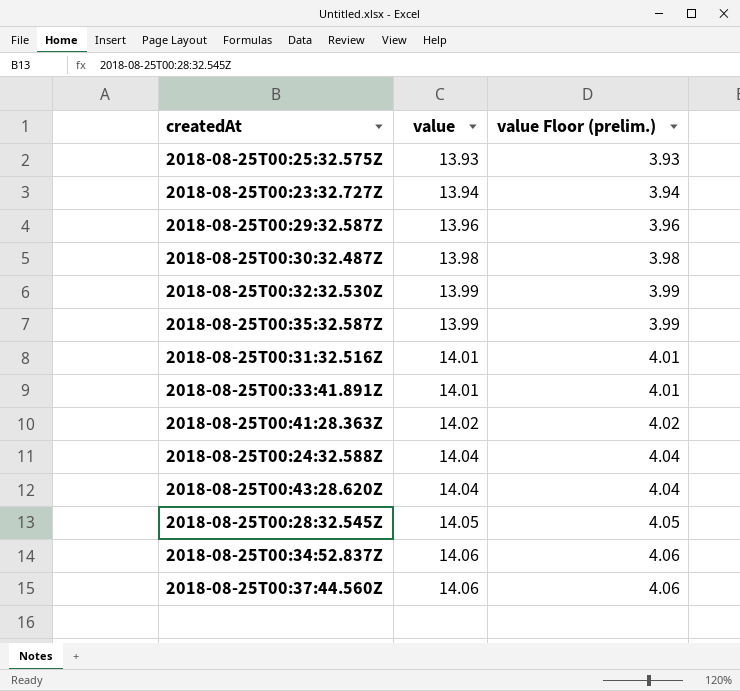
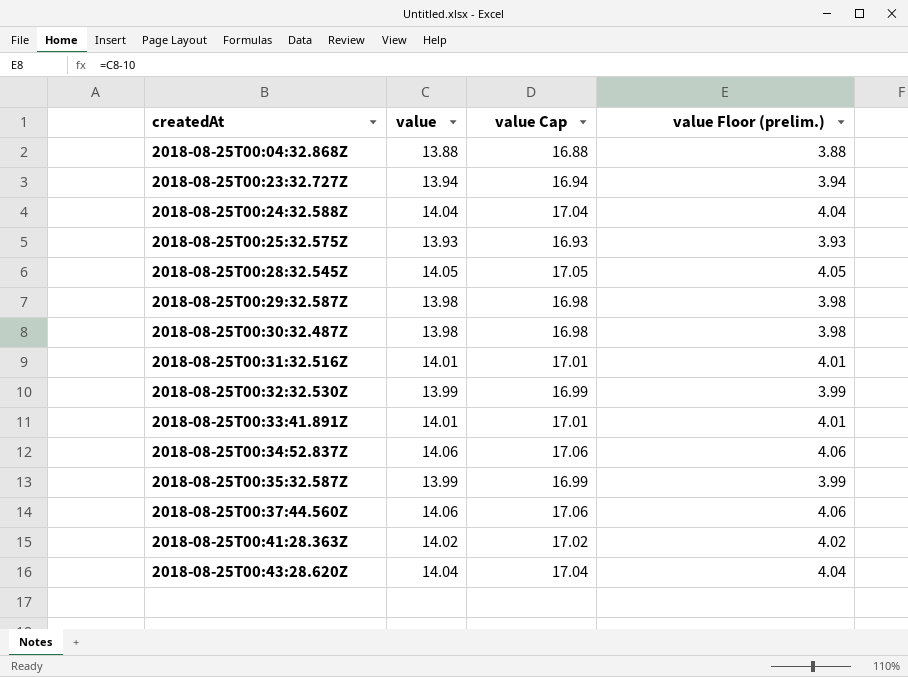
row order: value ascending -> createdAt ascending
column value Cap | formula: none -> [value] + 3
row 2018-08-25T00:04:32.868Z: none -> 13.88 | 16.88 | 3.88
2018-08-25T00:29:32.587Z | value: 13.96 -> 13.98
2018-08-25T00:29:32.587Z | value Floor (prelim.): 3.96 -> 3.98

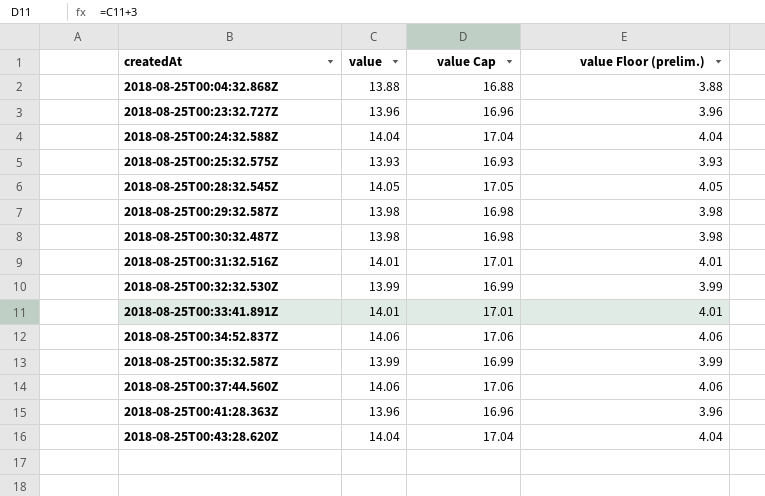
2018-08-25T00:23:32.727Z | value: 13.94 -> 13.96
2018-08-25T00:23:32.727Z | value Cap: 16.94 -> 16.96
2018-08-25T00:23:32.727Z | value Floor (prelim.): 3.94 -> 3.96
2018-08-25T00:41:28.363Z | value: 14.02 -> 13.96
2018-08-25T00:41:28.363Z | value Cap: 17.02 -> 16.96
2018-08-25T00:41:28.363Z | value Floor (prelim.): 4.02 -> 3.96

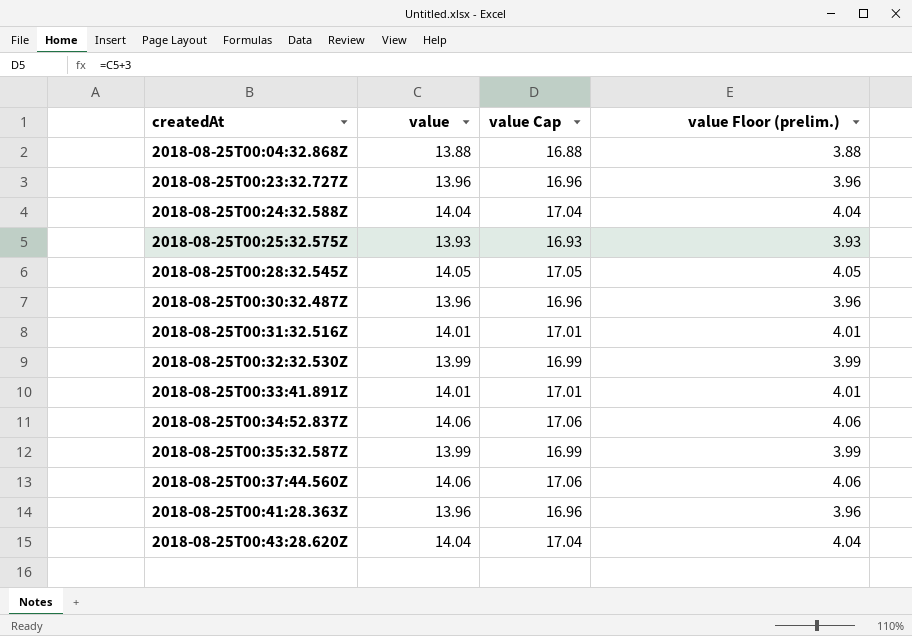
row 2018-08-25T00:29:32.587Z: 13.98 | 16.98 | 3.98 -> none
2018-08-25T00:30:32.487Z | value: 13.98 -> 13.96
2018-08-25T00:30:32.487Z | value Cap: 16.98 -> 16.96
2018-08-25T00:30:32.487Z | value Floor (prelim.): 3.98 -> 3.96

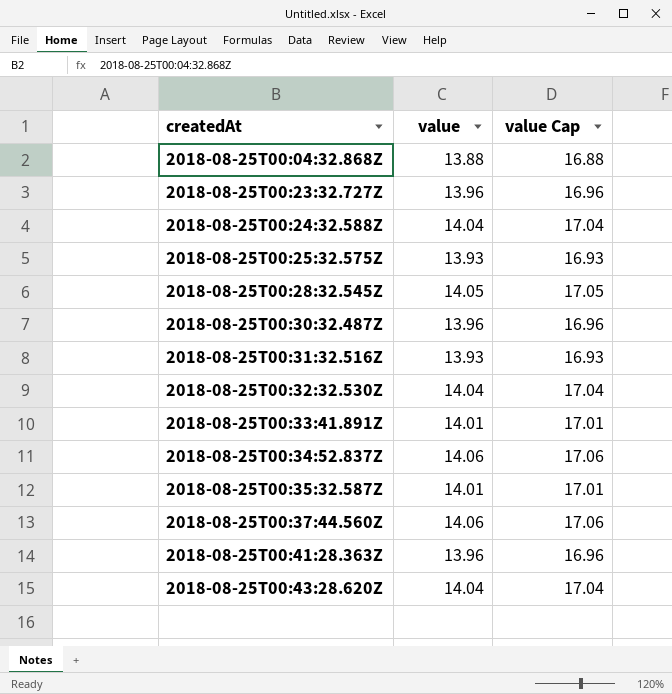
column value Floor (prelim.) | formula: [value] - 10 -> none
2018-08-25T00:31:32.516Z | value: 14.01 -> 13.93
2018-08-25T00:31:32.516Z | value Cap: 17.01 -> 16.93
2018-08-25T00:32:32.530Z | value: 13.99 -> 14.04
2018-08-25T00:32:32.530Z | value Cap: 16.99 -> 17.04
2018-08-25T00:35:32.587Z | value: 13.99 -> 14.01
2018-08-25T00:35:32.587Z | value Cap: 16.99 -> 17.01

